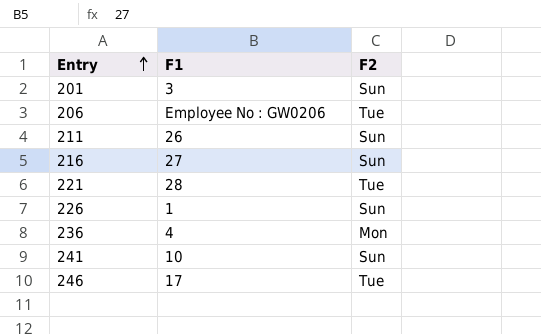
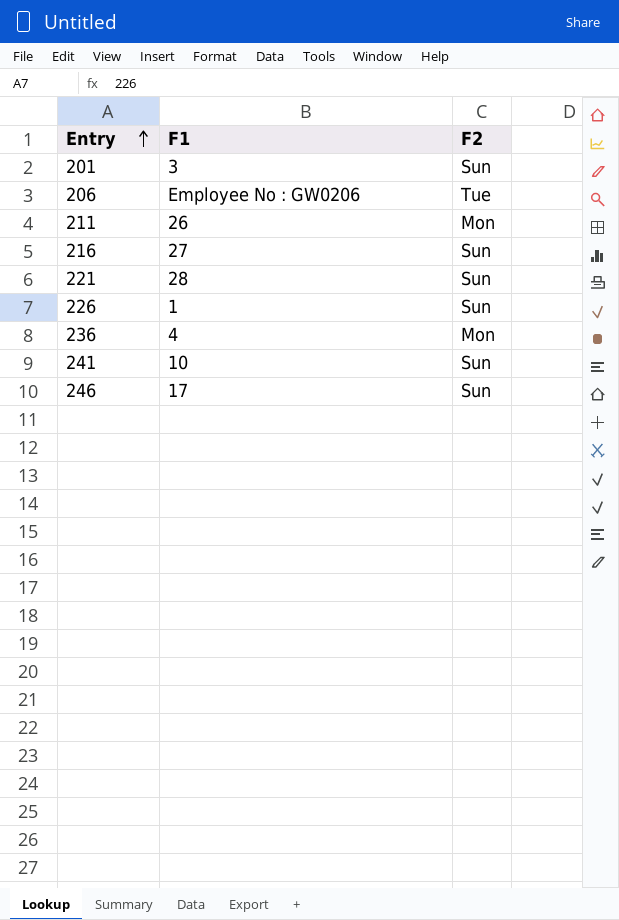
211 | F2: Sun -> Mon
221 | F2: Tue -> Sun
246 | F2: Tue -> Sun

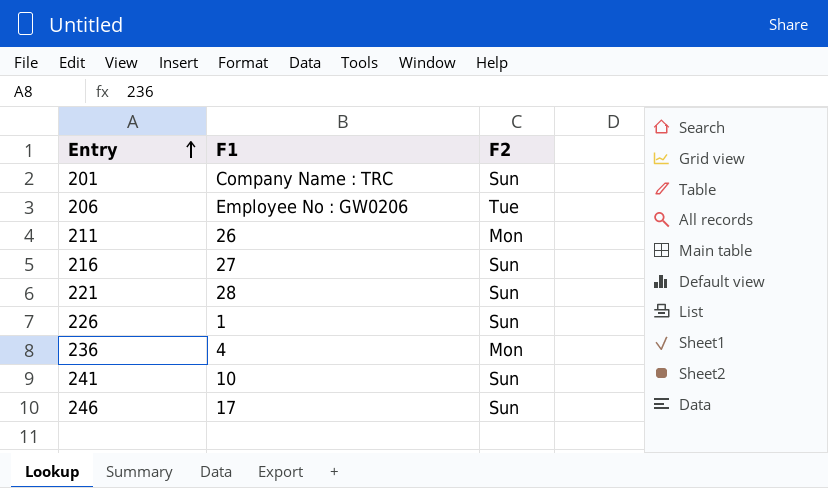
201 | F1: 3 -> Company Name : TRC

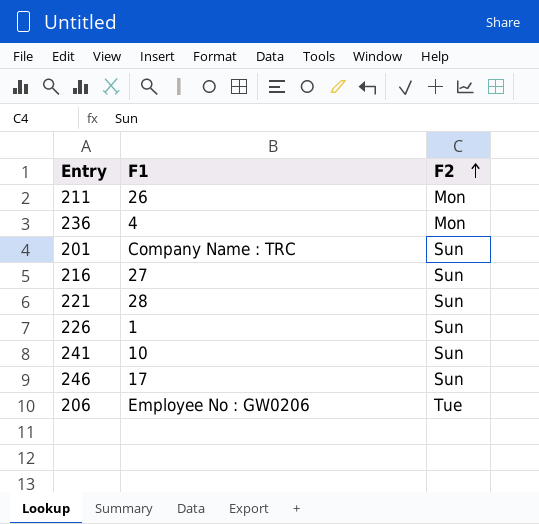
row order: Entry ascending -> F2 ascending

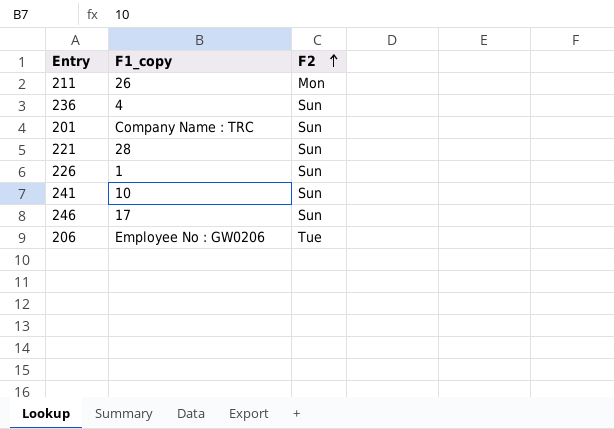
column name: F1 -> F1_copy
row 216: 27 | Sun -> none
236 | F2: Mon -> Sun

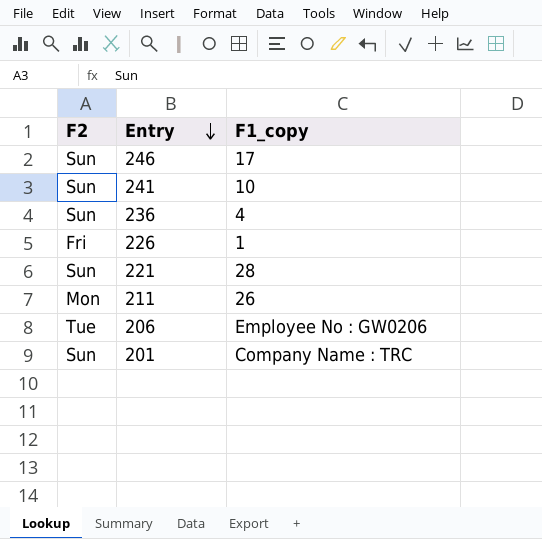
row order: F2 ascending -> Entry descending
column F2 | position: 3 -> 1
226 | F2: Sun -> Fri

